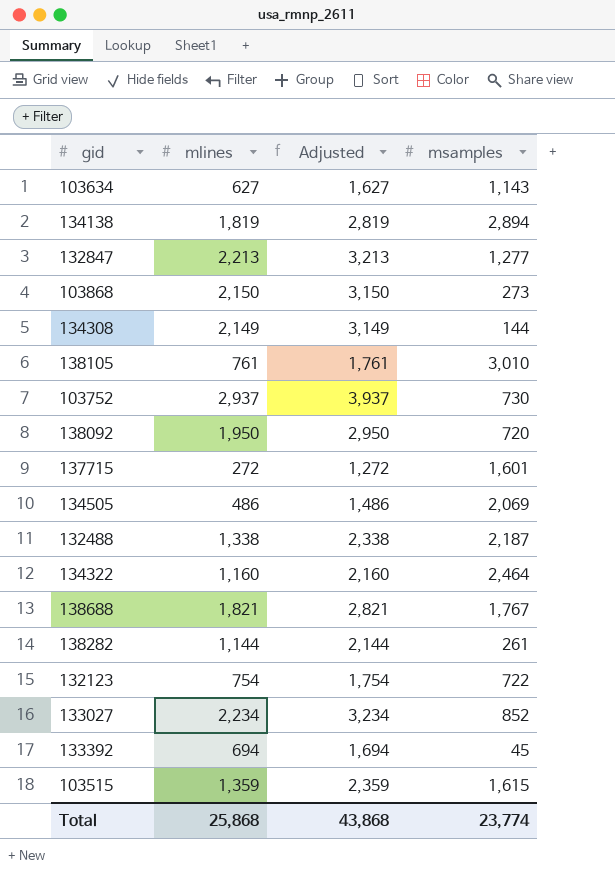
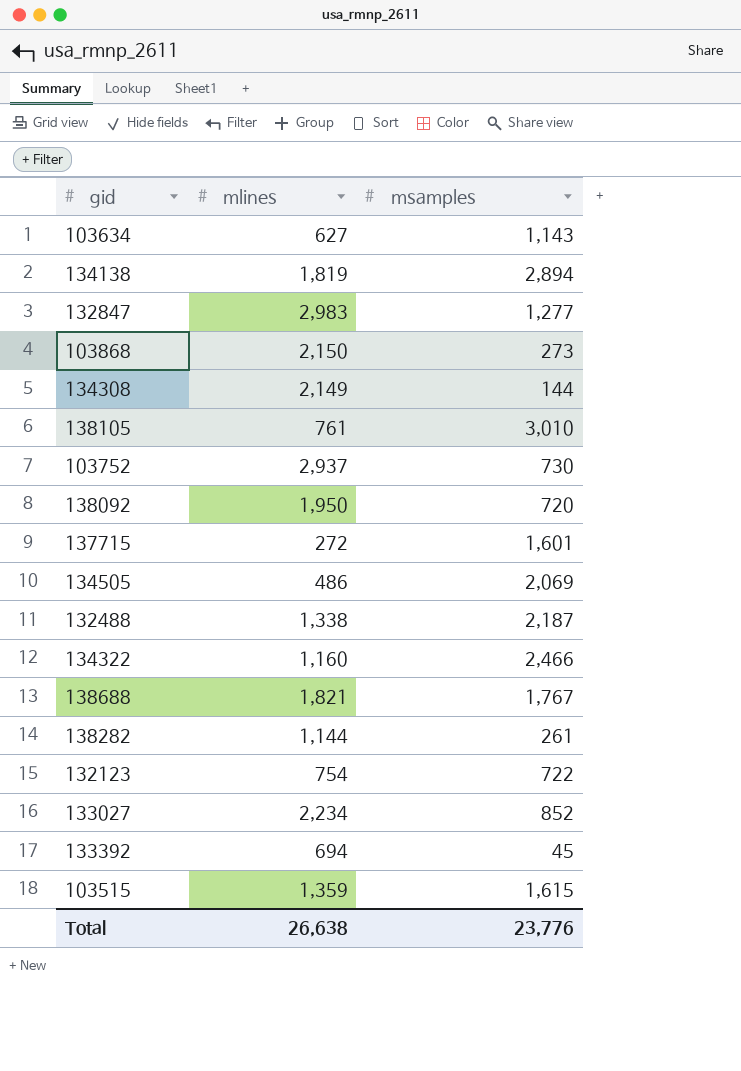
column Adjusted | formula: [mlines] + 1000 -> none
132847 | mlines: 2,213 -> 2,983
134322 | msamples: 2,464 -> 2,466
Total | mlines: 25,868 -> 26,638
Total | msamples: 23,774 -> 23,776

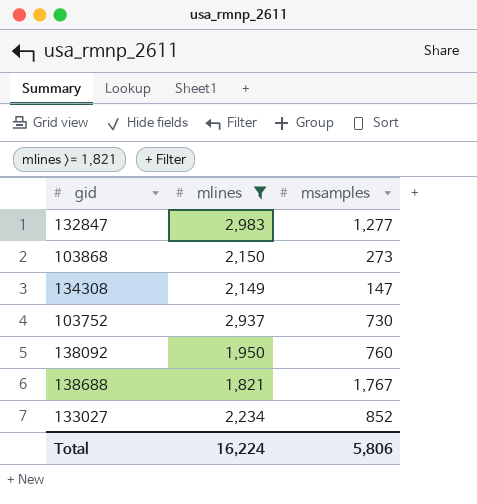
filter: none -> mlines >= 1,821
134308 | msamples: 144 -> 147
138092 | msamples: 720 -> 760
Total | mlines: 26,638 -> 16,224
Total | msamples: 23,776 -> 5,806

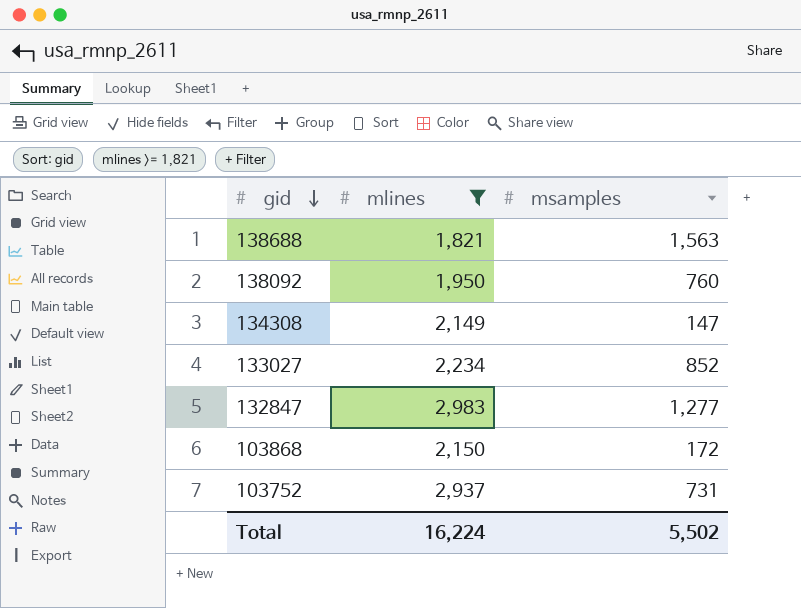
row order: none -> gid descending
138688 | msamples: 1,767 -> 1,563
103868 | msamples: 273 -> 172
103752 | msamples: 730 -> 731
Total | msamples: 5,806 -> 5,502

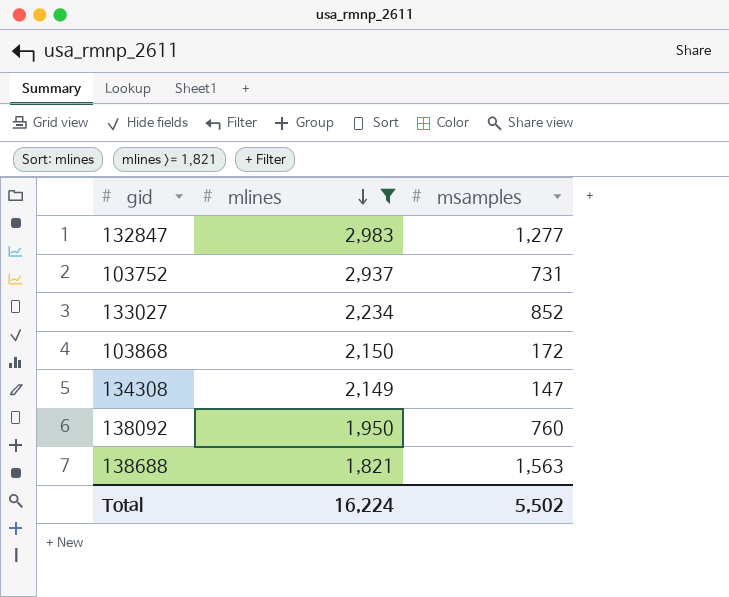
row order: gid descending -> mlines descending

